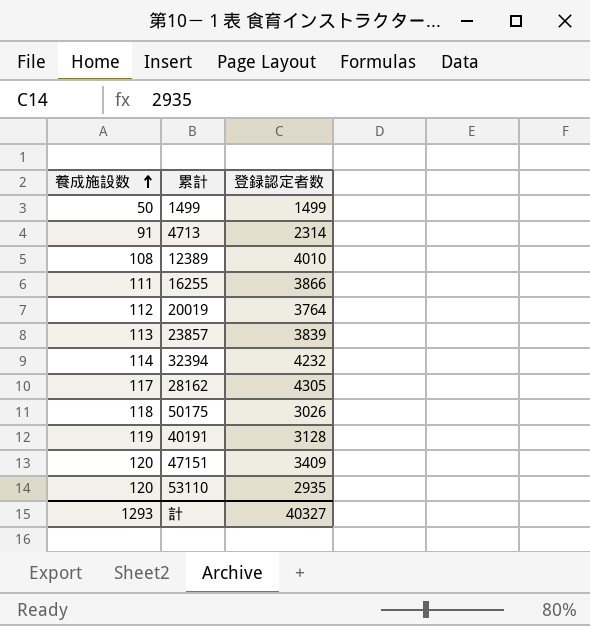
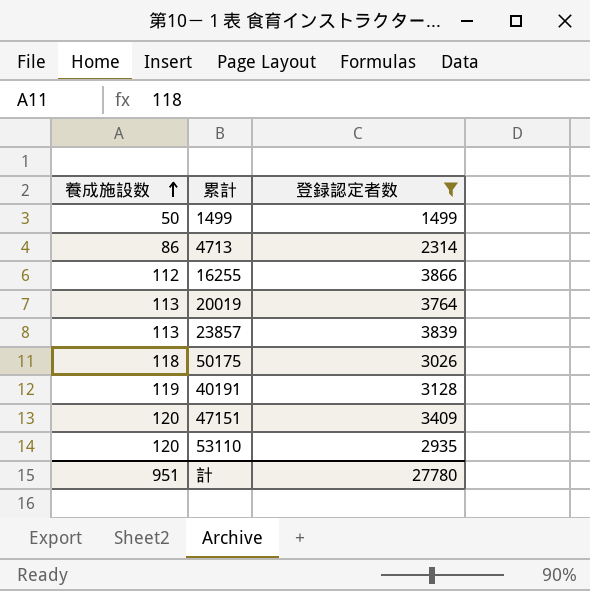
filter: none -> 登録認定者数 <= 3866
4713 | 養成施設数: 91 -> 86
16255 | 養成施設数: 111 -> 112
20019 | 養成施設数: 112 -> 113
計 | 養成施設数: 1293 -> 951
計 | 登録認定者数: 40327 -> 27780

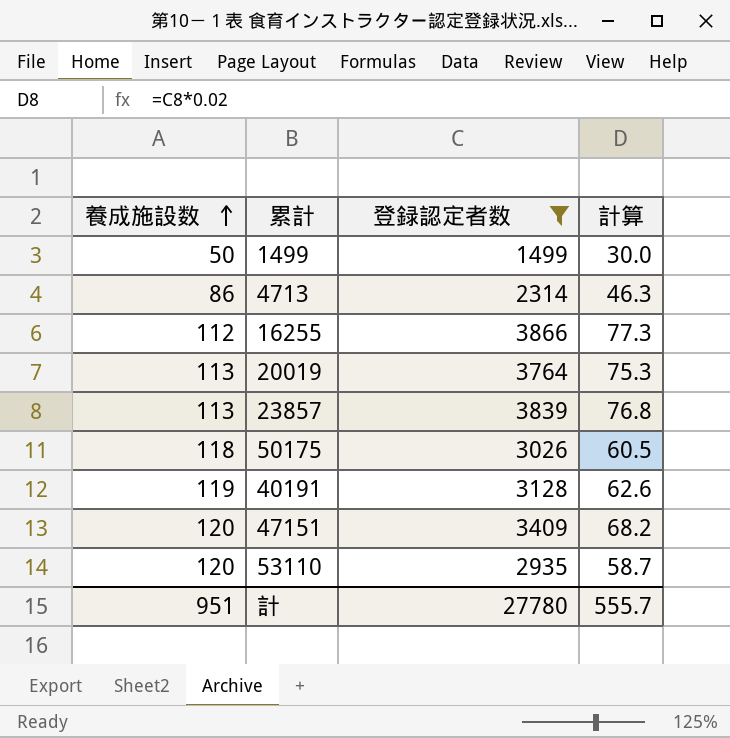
column 計算 | formula: none -> [登録認定者数] * 0.02

